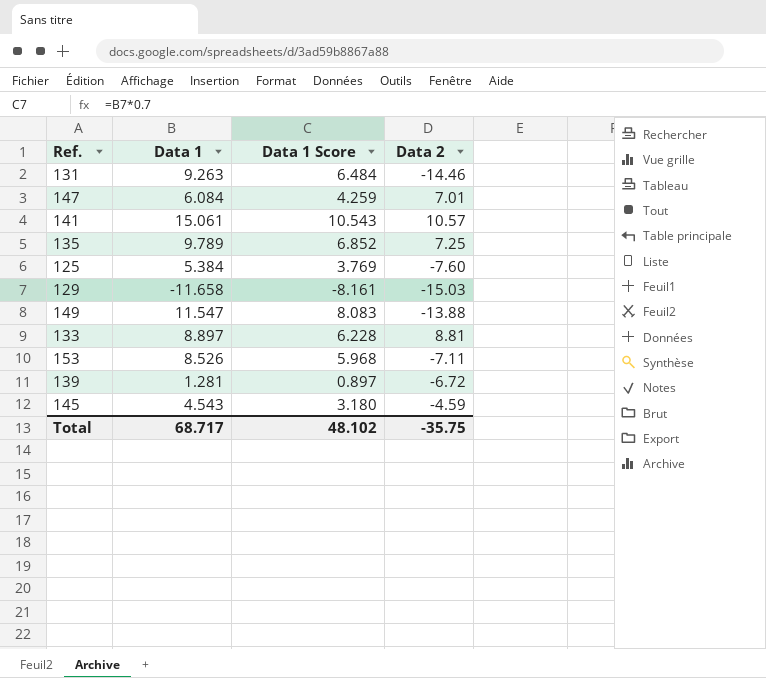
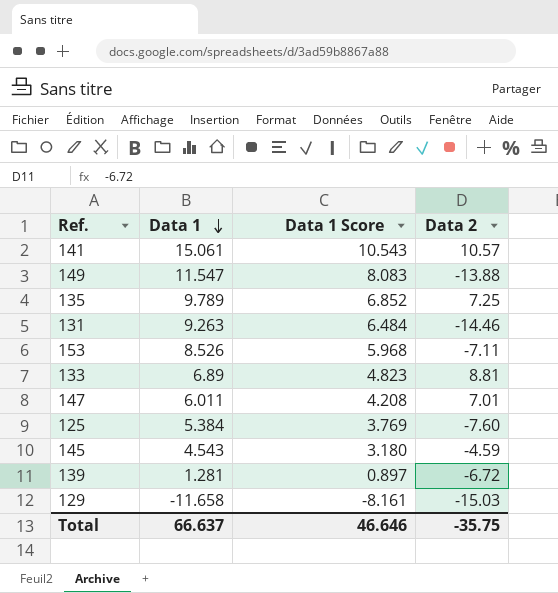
row order: none -> Data 1 descending
133 | Data 1: 8.897 -> 6.89
133 | Data 1 Score: 6.228 -> 4.823
147 | Data 1: 6.084 -> 6.011
147 | Data 1 Score: 4.259 -> 4.208
Total | Data 1: 68.717 -> 66.637
Total | Data 1 Score: 48.102 -> 46.646

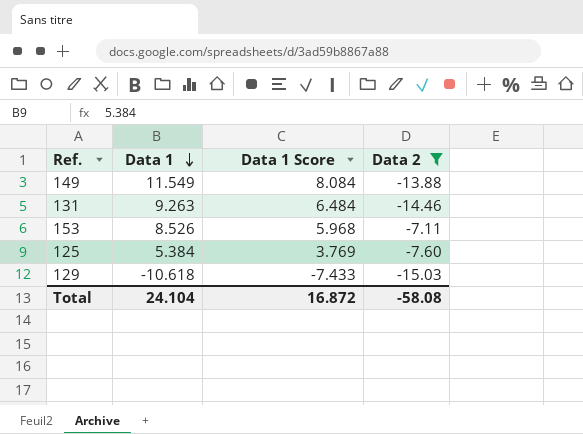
filter: none -> Data 2 <= -7.11
149 | Data 1: 11.547 -> 11.549
149 | Data 1 Score: 8.083 -> 8.084
129 | Data 1: -11.658 -> -10.618
129 | Data 1 Score: -8.161 -> -7.433
Total | Data 1: 66.637 -> 24.104
Total | Data 1 Score: 46.646 -> 16.872
Total | Data 2: -35.75 -> -58.08

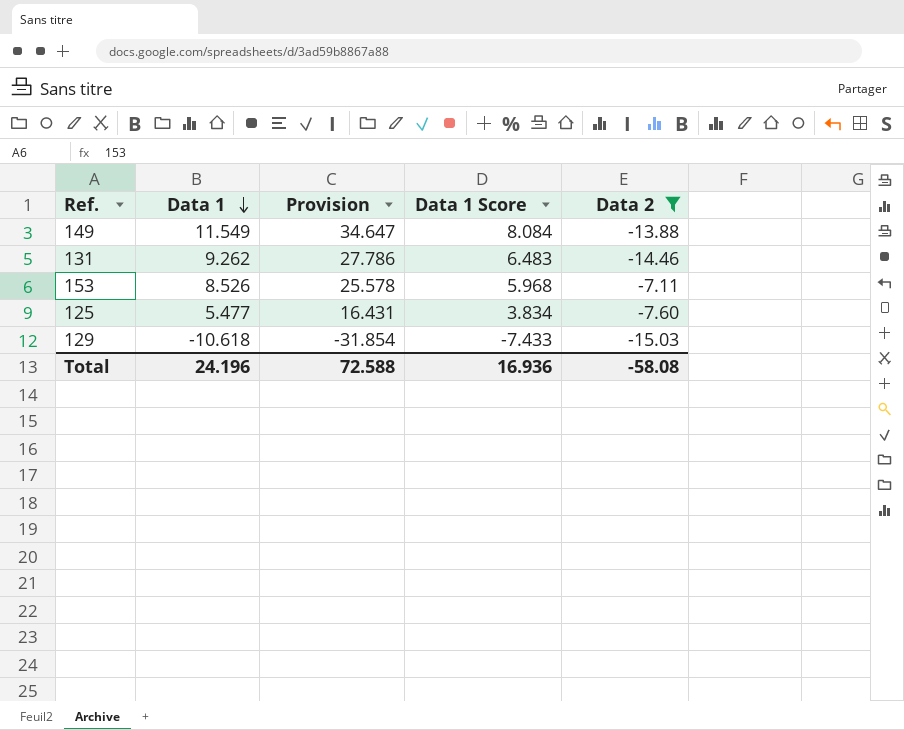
column Provision | formula: none -> [Data 1] * 3
131 | Data 1: 9.263 -> 9.262
131 | Data 1 Score: 6.484 -> 6.483
125 | Data 1: 5.384 -> 5.477
125 | Data 1 Score: 3.769 -> 3.834
Total | Data 1: 24.104 -> 24.196
Total | Data 1 Score: 16.872 -> 16.936

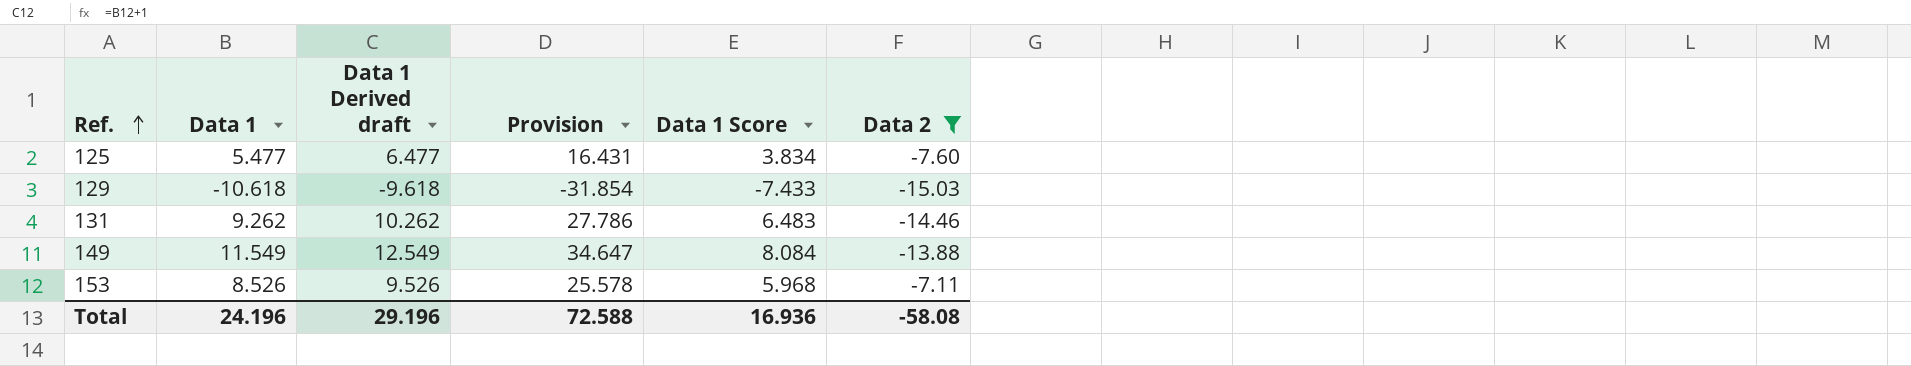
row order: Data 1 descending -> Ref. ascending
column Data 1 Derived draft | formula: none -> [Data 1] + 1

